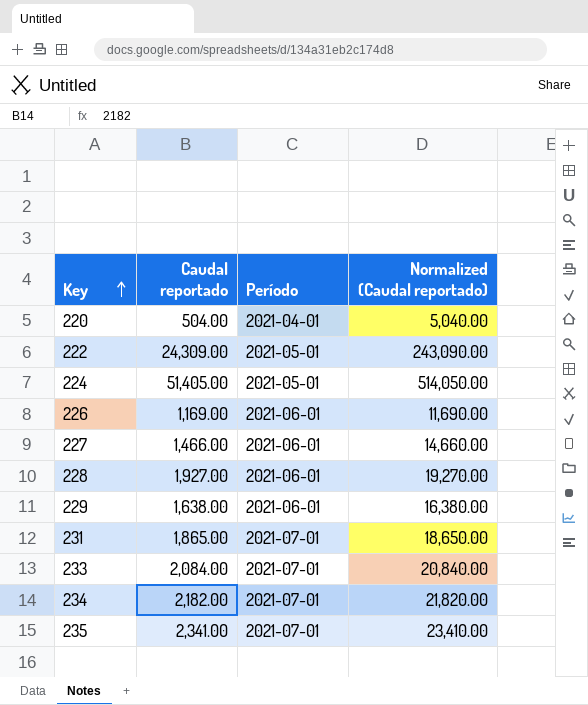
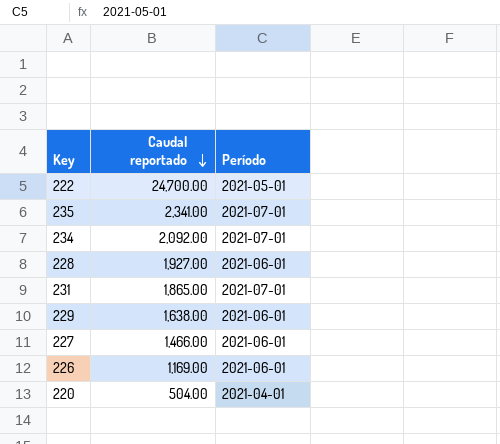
row order: Key ascending -> Caudal reportado descending
column Normalized (Caudal reportado) | formula: [Caudal reportado] * 10 -> none
row 224: 51,405.00 | 2021-05-01 | 514,050.00 -> none
row 233: 2,084.00 | 2021-07-01 | 20,840.00 -> none
222 | Caudal reportado: 24,309.00 -> 24,700.00
234 | Caudal reportado: 2,182.00 -> 2,092.00

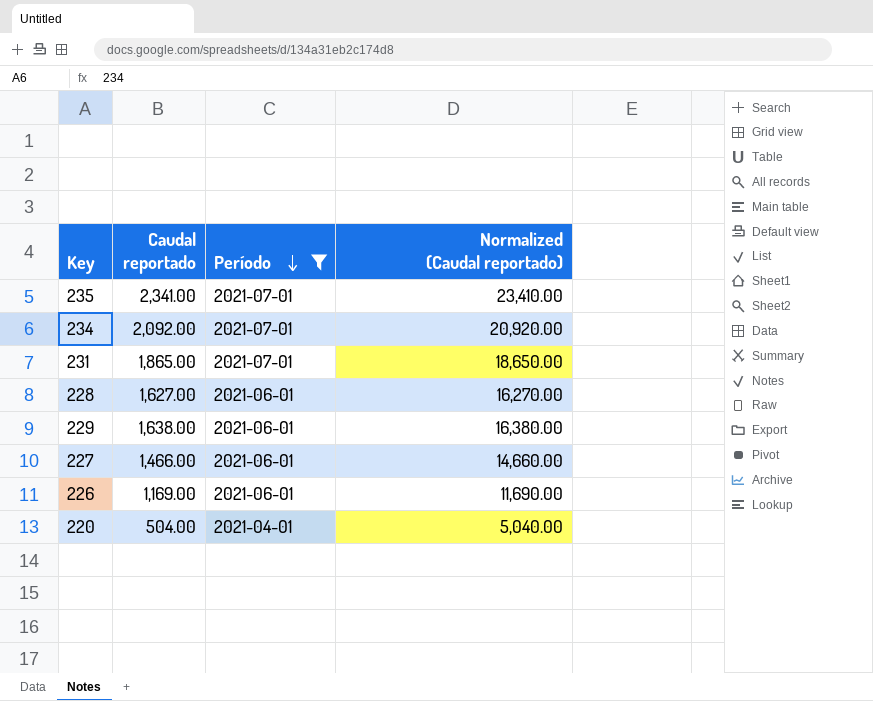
filter: none -> Período != 2021-05-01
row order: Caudal reportado descending -> Período descending
column Normalized (Caudal reportado) | formula: none -> [Caudal reportado] * 10
228 | Caudal reportado: 1,927.00 -> 1,627.00

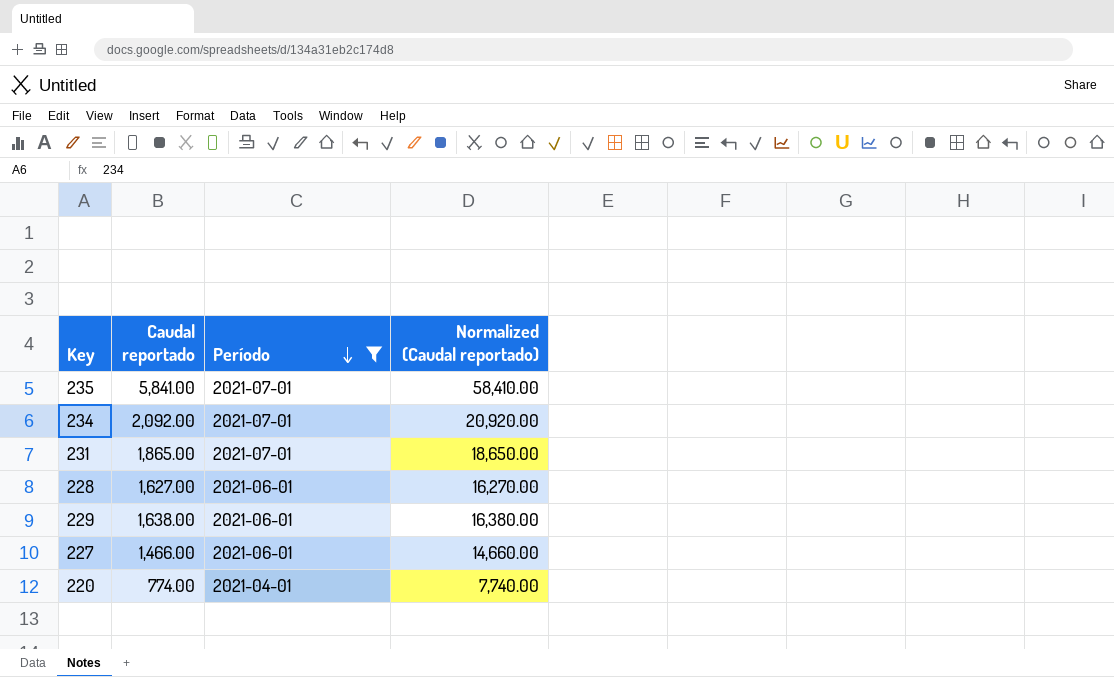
row 226: 1,169.00 | 2021-06-01 | 11,690.00 -> none
235 | Caudal reportado: 2,341.00 -> 5,841.00
235 | Normalized (Caudal reportado): 23,410.00 -> 58,410.00
220 | Caudal reportado: 504.00 -> 774.00
220 | Normalized (Caudal reportado): 5,040.00 -> 7,740.00

